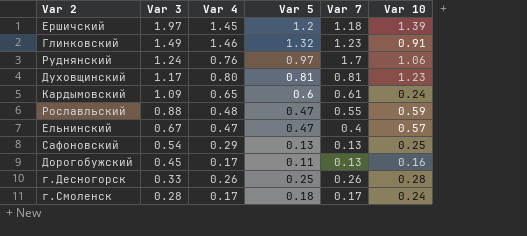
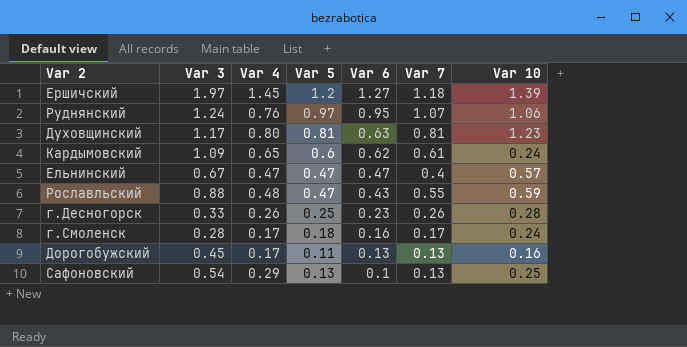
row order: Var 3 descending -> Var 6 descending
column Var 6 | position: none -> 5
row Глинковский: 1.49 | 1.46 | 1.32 | 1.23 | 0.91 -> none
Руднянский | Var 7: 1.7 -> 1.07

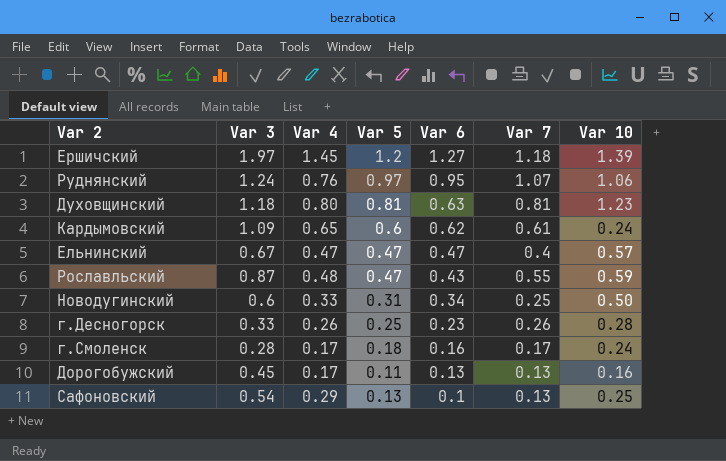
Духовщинский | Var 3: 1.17 -> 1.18
Рославльский | Var 3: 0.88 -> 0.87
row Новодугинский: none -> 0.6 | 0.33 | 0.31 | 0.34 | 0.25 | 0.50

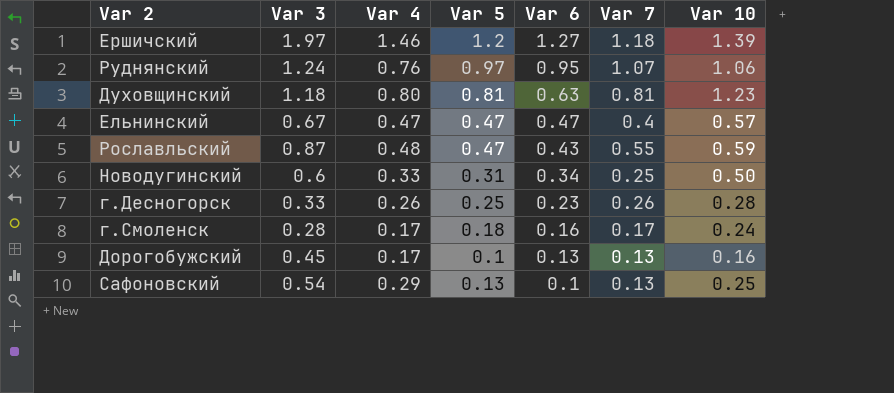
row Кардымовский: 1.09 | 0.65 | 0.6 | 0.62 | 0.61 | 0.24 -> none
Ершичский | Var 4: 1.45 -> 1.46
Дорогобужский | Var 5: 0.11 -> 0.1

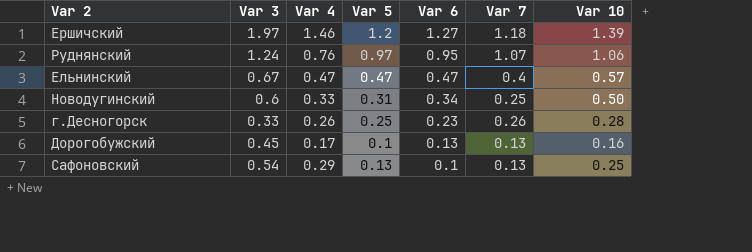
row Духовщинский: 1.18 | 0.80 | 0.81 | 0.63 | 0.81 | 1.23 -> none
row Рославльский: 0.87 | 0.48 | 0.47 | 0.43 | 0.55 | 0.59 -> none
row г.Смоленск: 0.28 | 0.17 | 0.18 | 0.16 | 0.17 | 0.24 -> none

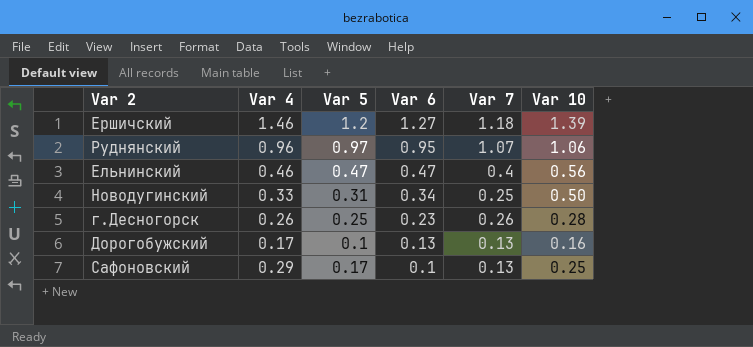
column Var 3 | position: 2 -> none
Руднянский | Var 4: 0.76 -> 0.96
Ельнинский | Var 4: 0.47 -> 0.46
Ельнинский | Var 10: 0.57 -> 0.56
Сафоновский | Var 5: 0.13 -> 0.17

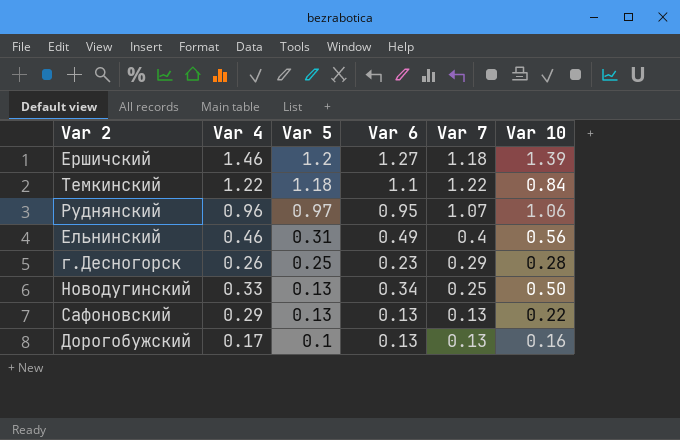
row order: Var 6 descending -> Var 5 descending
row Темкинский: none -> 1.22 | 1.18 | 1.1 | 1.22 | 0.84
Ельнинский | Var 5: 0.47 -> 0.31
Ельнинский | Var 6: 0.47 -> 0.49
г.Десногорск | Var 7: 0.26 -> 0.29
Новодугинский | Var 5: 0.31 -> 0.13
Сафоновский | Var 5: 0.17 -> 0.13
Сафоновский | Var 6: 0.1 -> 0.13
Сафоновский | Var 10: 0.25 -> 0.22

